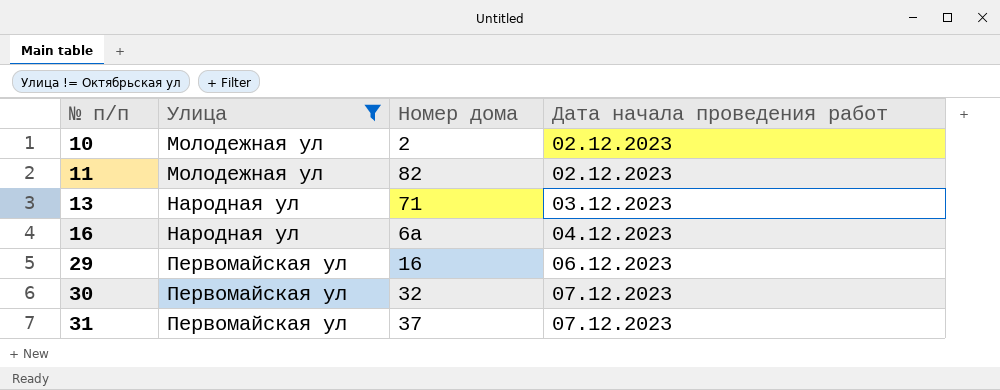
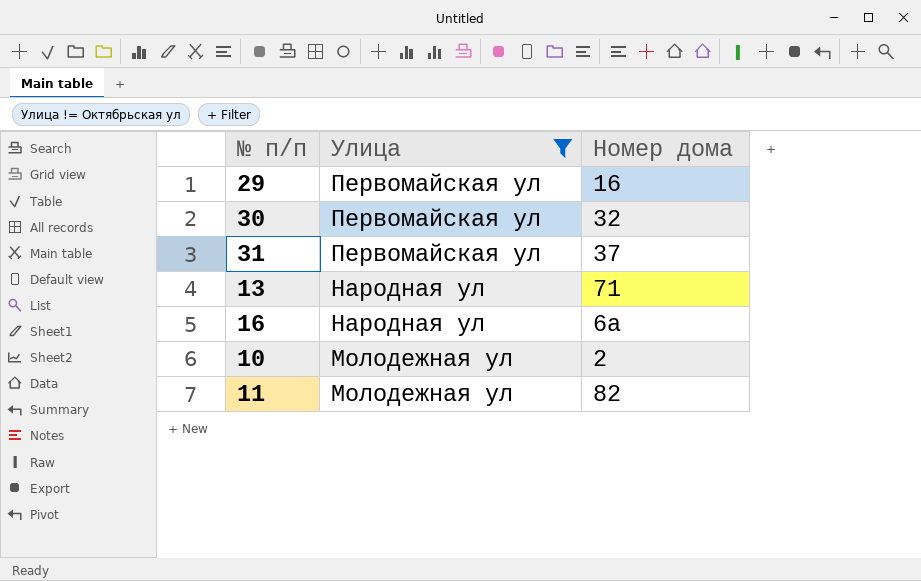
row order: № п/п ascending -> Улица descending
column Дата начала проведения работ | position: 4 -> none

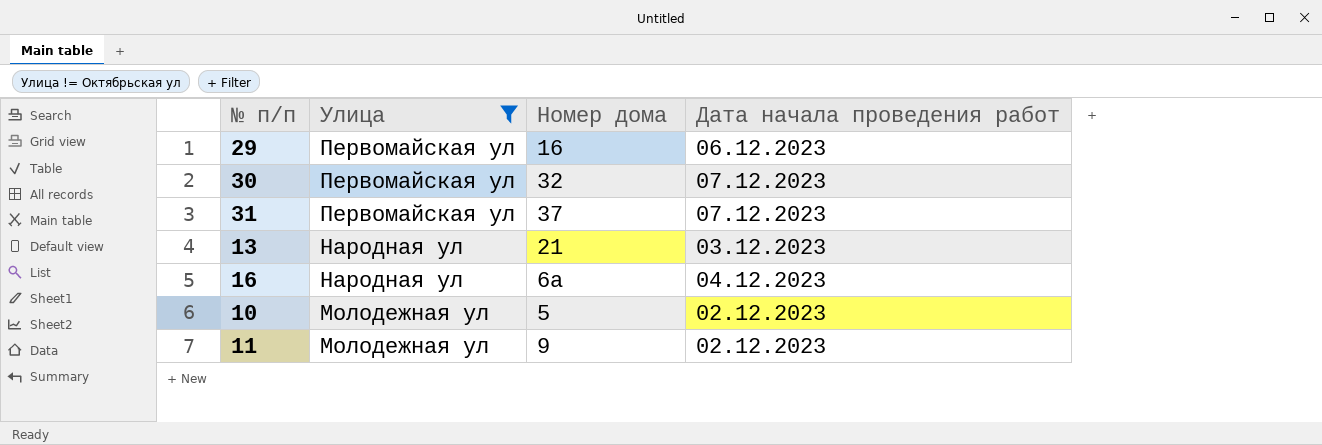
column Дата начала проведения работ | position: none -> 4
13 | Номер дома: 71 -> 21
10 | Номер дома: 2 -> 5
11 | Номер дома: 82 -> 9

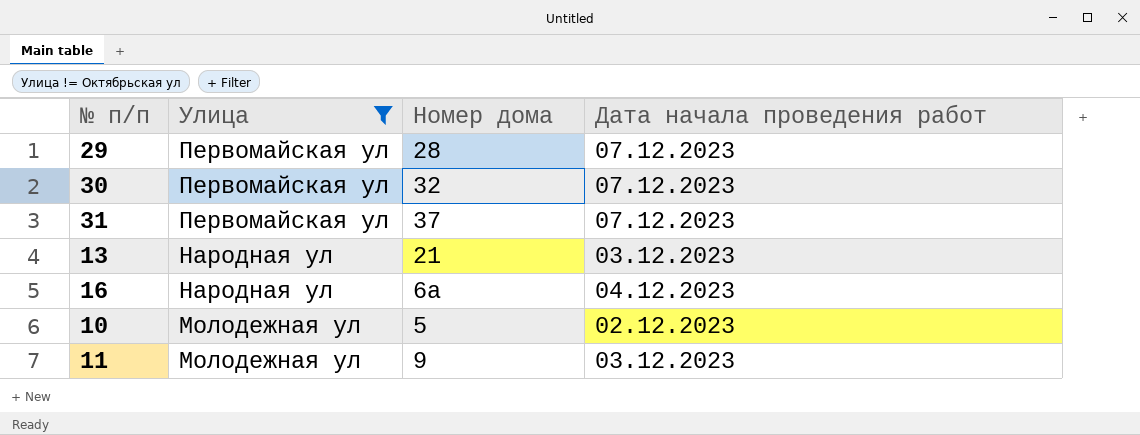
29 | Номер дома: 16 -> 28
29 | Дата начала проведения работ: 06.12.2023 -> 07.12.2023
11 | Дата начала проведения работ: 02.12.2023 -> 03.12.2023

